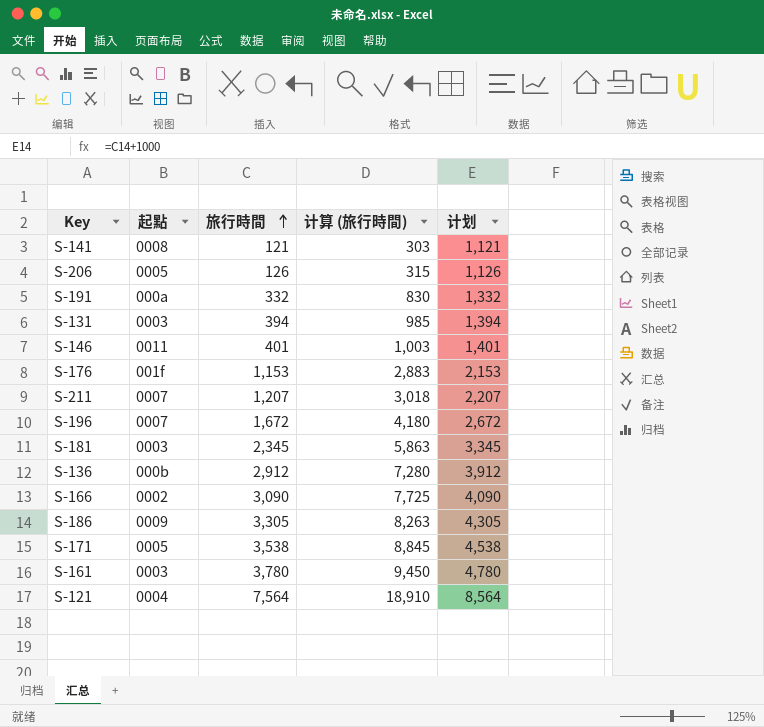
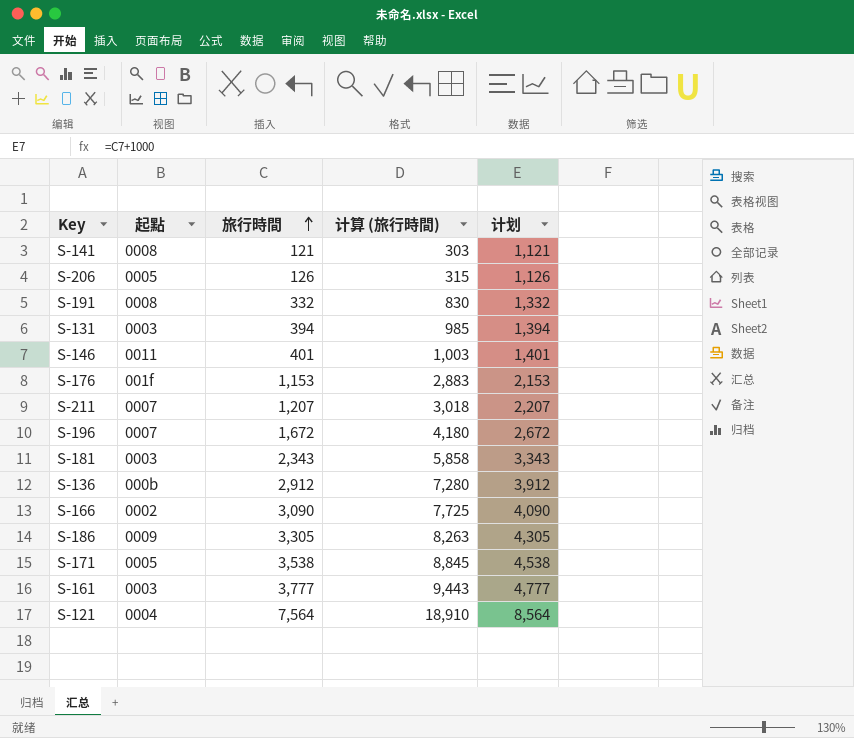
S-191 | 起點: 000a -> 0008
S-181 | 旅行時間: 2,345 -> 2,343
S-181 | 计算 (旅行時間): 5,863 -> 5,858
S-181 | 计划: 3,345 -> 3,343
S-161 | 旅行時間: 3,780 -> 3,777
S-161 | 计算 (旅行時間): 9,450 -> 9,443
S-161 | 计划: 4,780 -> 4,777

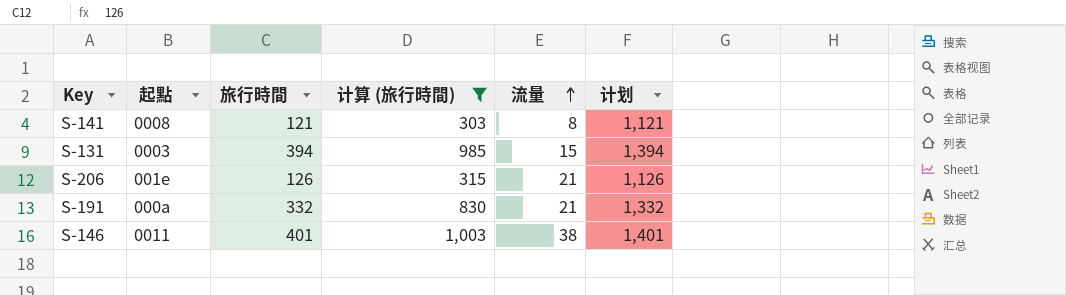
filter: none -> 计算 (旅行時間) <= 1,003
row order: 旅行時間 ascending -> 流量 ascending
column 流量 | position: none -> 5
S-206 | 起點: 0005 -> 001e
S-191 | 起點: 0008 -> 000a

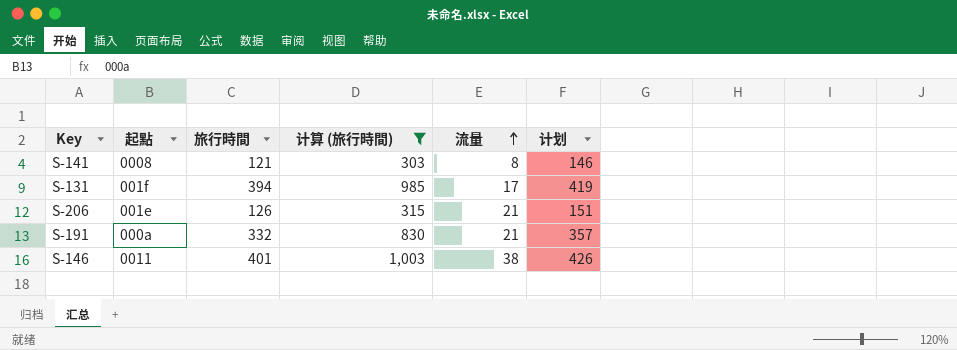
column 计划 | formula: [旅行時間] + 1000 -> [旅行時間] + 25
S-131 | 起點: 0003 -> 001f
S-131 | 流量: 15 -> 17

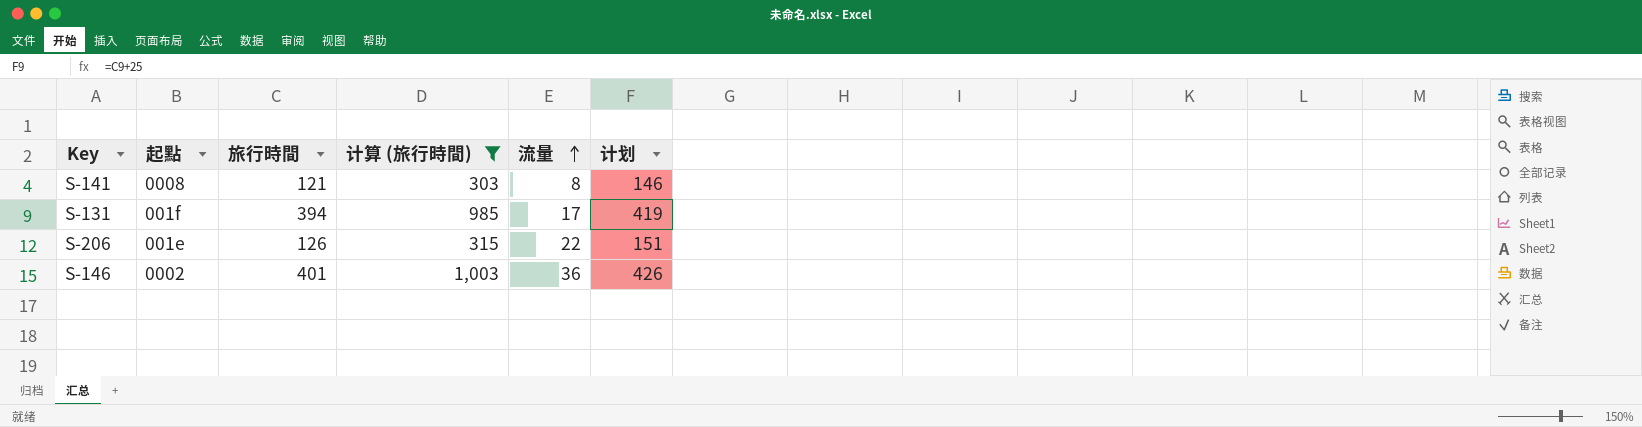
row S-191: 000a | 332 | 830 | 21 | 357 -> none
S-206 | 流量: 21 -> 22
S-146 | 起點: 0011 -> 0002
S-146 | 流量: 38 -> 36

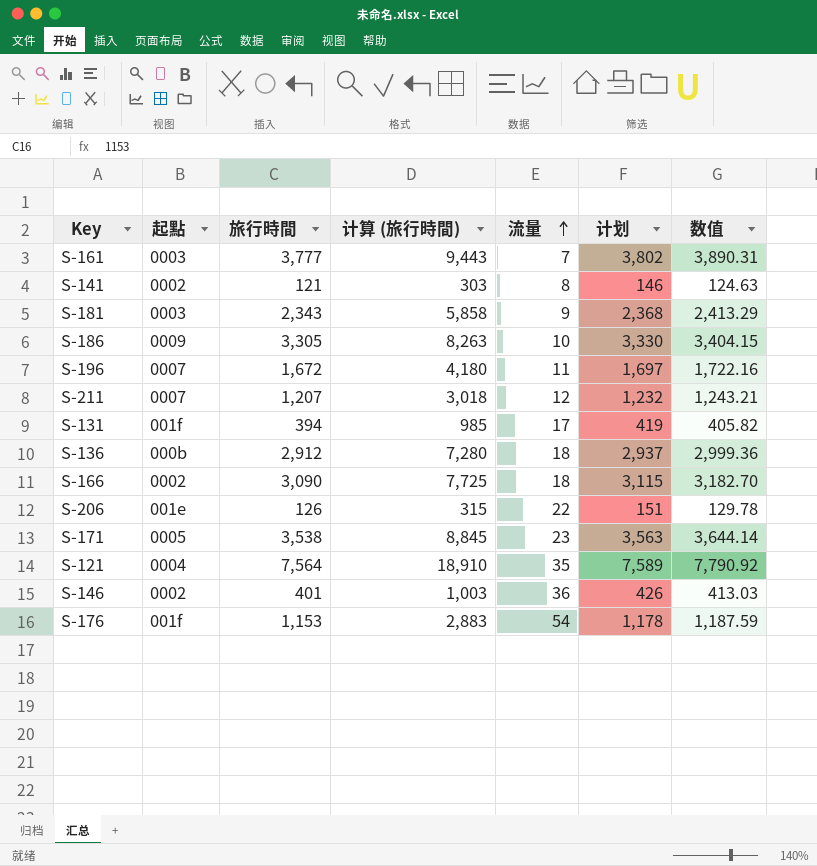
filter: 计算 (旅行時間) <= 1,003 -> none
column 数值 | formula: none -> [旅行時間] * 1.03
S-141 | 起點: 0008 -> 0002

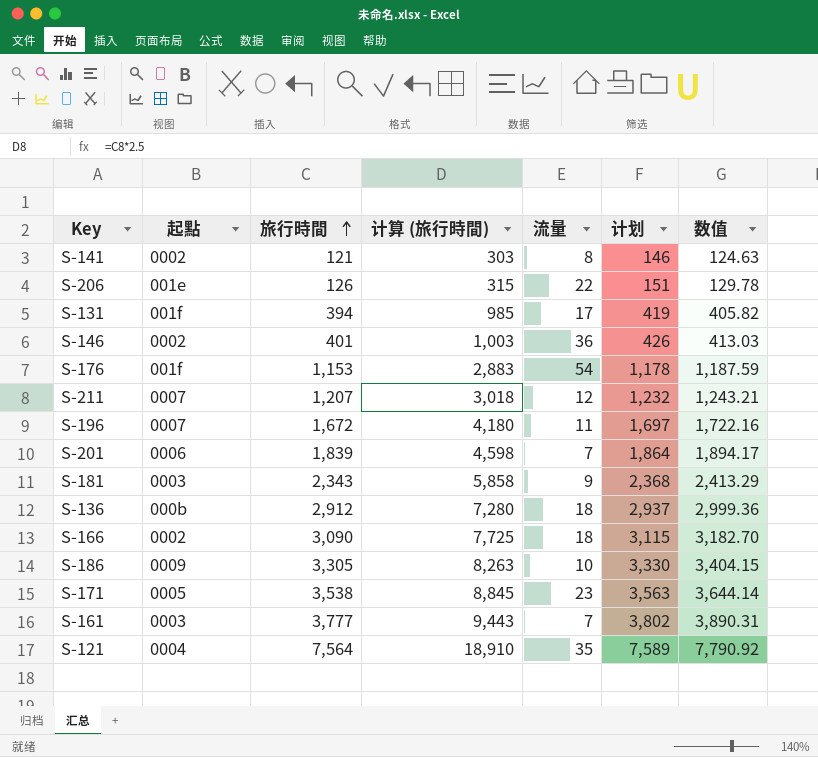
row order: 流量 ascending -> 旅行時間 ascending
row S-201: none -> 0006 | 1,839 | 4,598 | 7 | 1,864 | 1,894.17

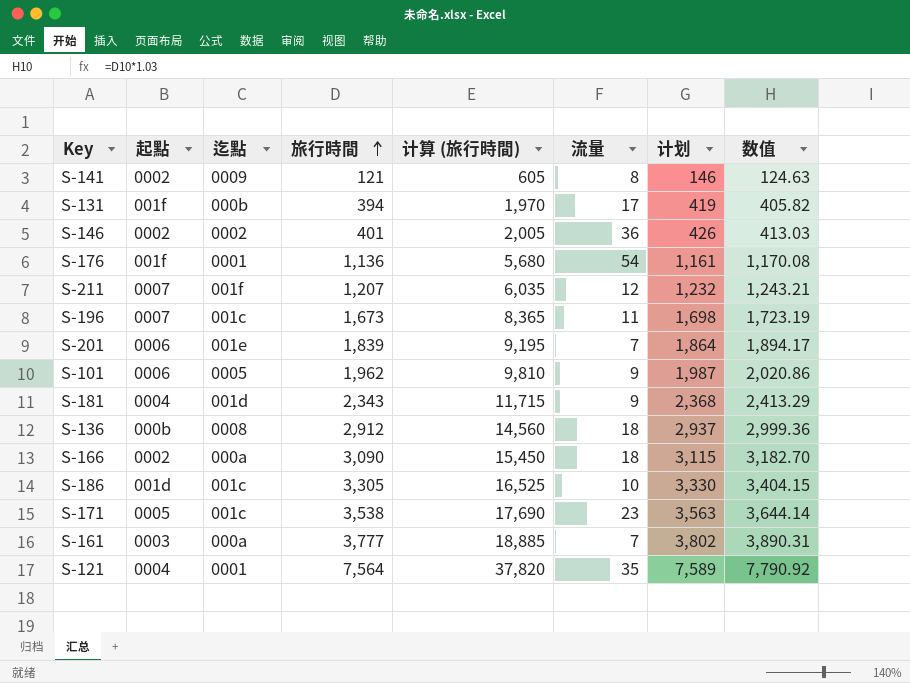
column 迄點 | position: none -> 3
column 计算 (旅行時間) | formula: [旅行時間] * 2.5 -> [旅行時間] * 5
row S-206: 001e | 126 | 315 | 22 | 151 | 129.78 -> none
S-176 | 旅行時間: 1,153 -> 1,136
S-176 | 计划: 1,178 -> 1,161
S-176 | 数值: 1,187.59 -> 1,170.08
S-196 | 旅行時間: 1,672 -> 1,673
S-196 | 计划: 1,697 -> 1,698
S-196 | 数值: 1,722.16 -> 1,723.19
row S-101: none -> 0006 | 0005 | 1,962 | 9,810 | 9 | 1,987 | 2,020.86
S-181 | 起點: 0003 -> 0004
S-186 | 起點: 0009 -> 001d

